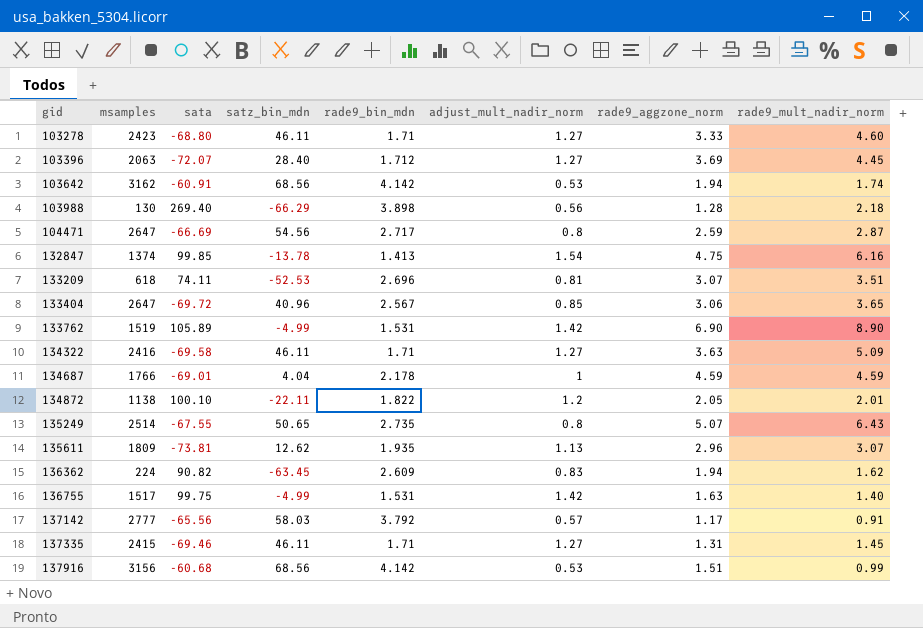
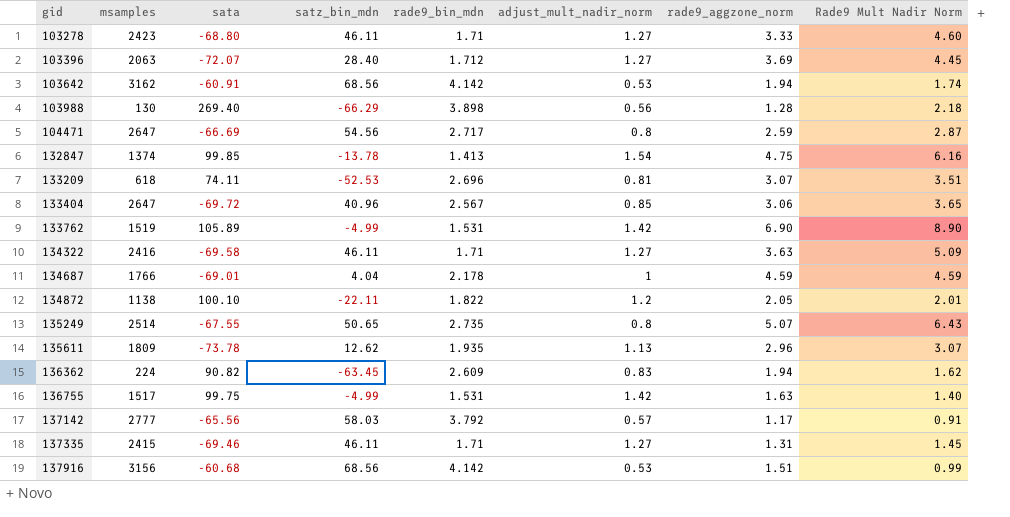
column name: rade9_mult_nadir_norm -> Rade9 Mult Nadir Norm
135611 | sata: -73.81 -> -73.78

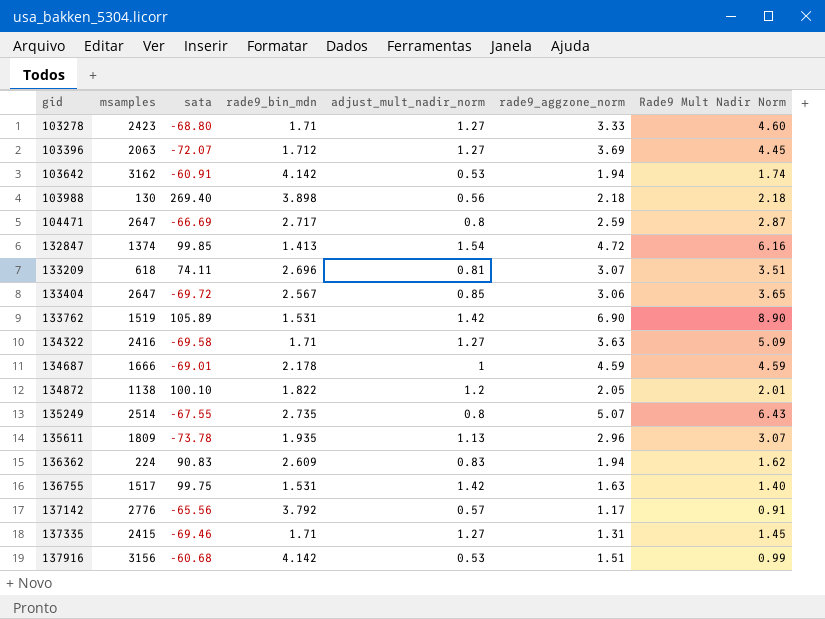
column satz_bin_mdn | position: 4 -> none
103988 | rade9_aggzone_norm: 1.28 -> 2.18
132847 | rade9_aggzone_norm: 4.75 -> 4.72
134687 | msamples: 1766 -> 1666
136362 | sata: 90.82 -> 90.83
137142 | msamples: 2777 -> 2776

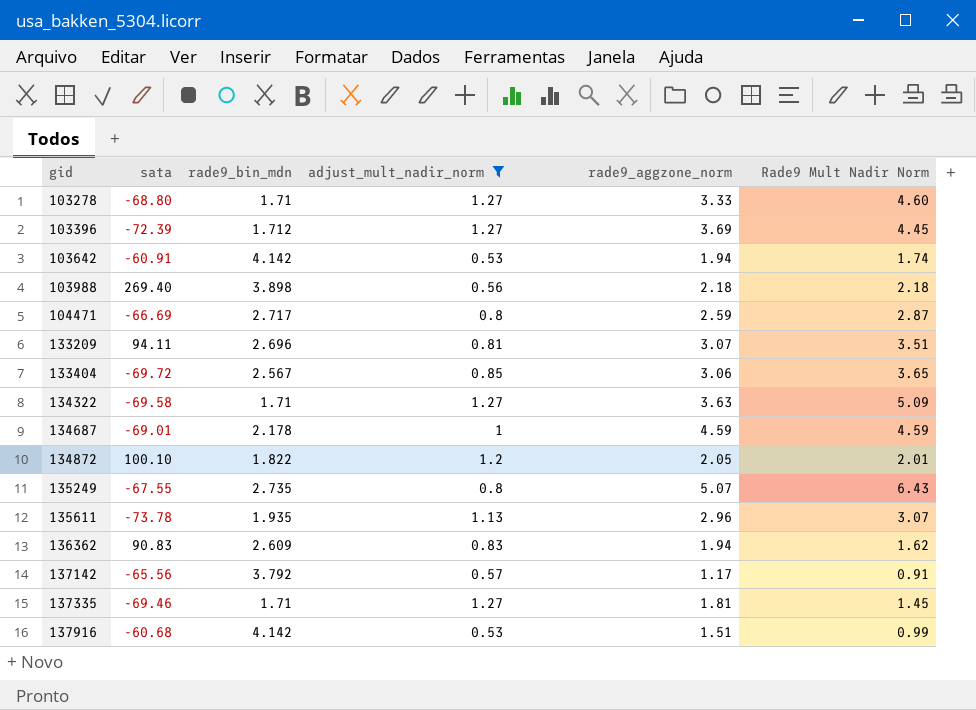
filter: none -> adjust_mult_nadir_norm <= 1.27
column msamples | position: 2 -> none
103396 | sata: -72.07 -> -72.39
133209 | sata: 74.11 -> 94.11
137335 | rade9_aggzone_norm: 1.31 -> 1.81

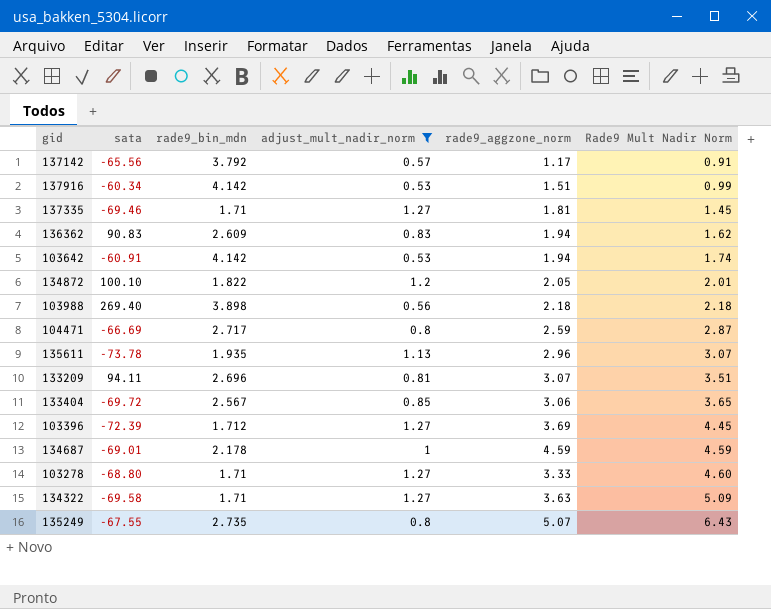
row order: gid ascending -> Rade9 Mult Nadir Norm ascending
137916 | sata: -60.68 -> -60.34

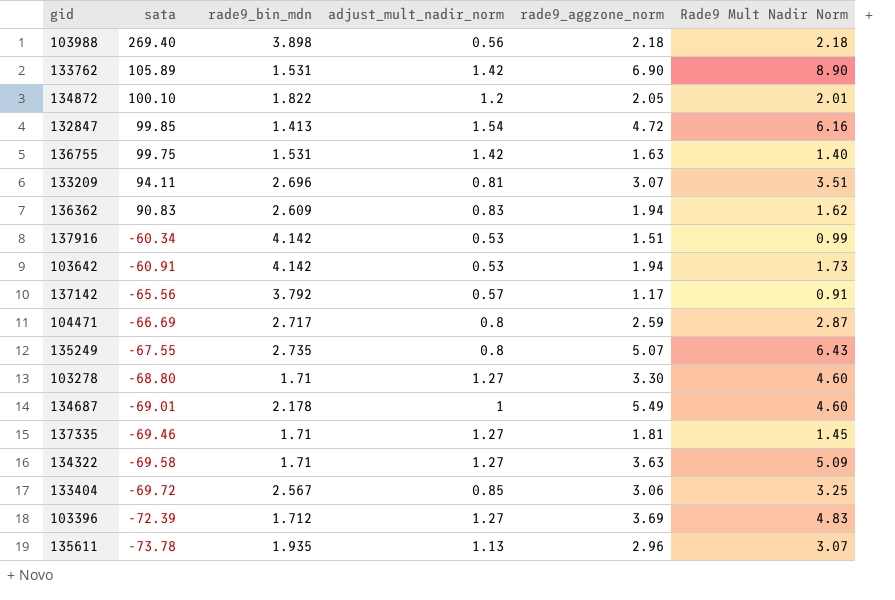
filter: adjust_mult_nadir_norm <= 1.27 -> none
row order: Rade9 Mult Nadir Norm ascending -> sata descending
103642 | Rade9 Mult Nadir Norm: 1.74 -> 1.73
103278 | rade9_aggzone_norm: 3.33 -> 3.30
134687 | rade9_aggzone_norm: 4.59 -> 5.49
134687 | Rade9 Mult Nadir Norm: 4.59 -> 4.60
133404 | Rade9 Mult Nadir Norm: 3.65 -> 3.25
103396 | Rade9 Mult Nadir Norm: 4.45 -> 4.83

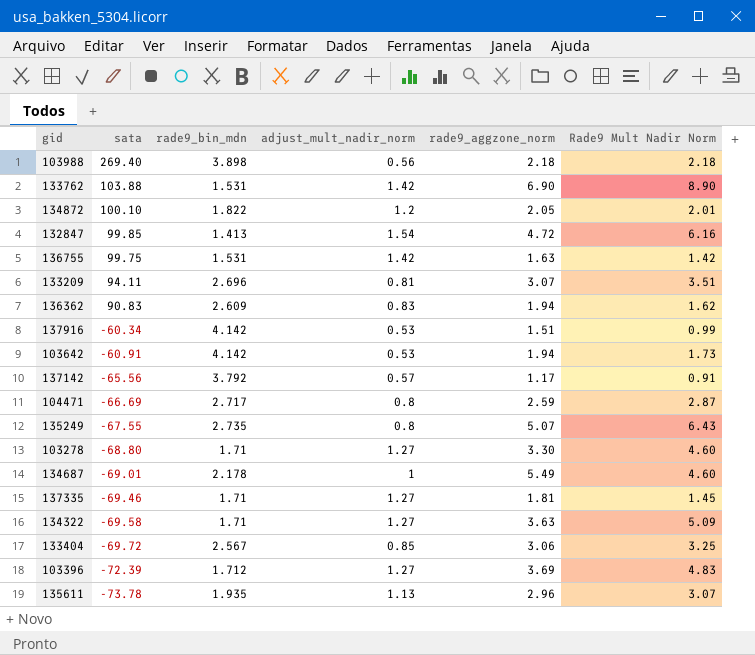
133762 | sata: 105.89 -> 103.88
136755 | Rade9 Mult Nadir Norm: 1.40 -> 1.42

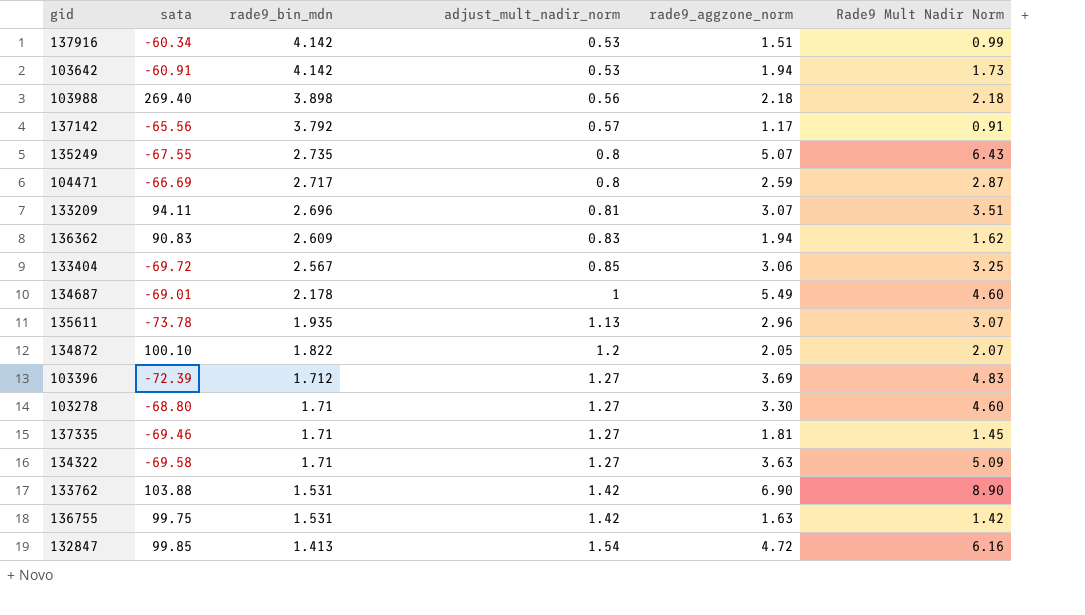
row order: sata descending -> rade9_bin_mdn descending
134872 | Rade9 Mult Nadir Norm: 2.01 -> 2.07

